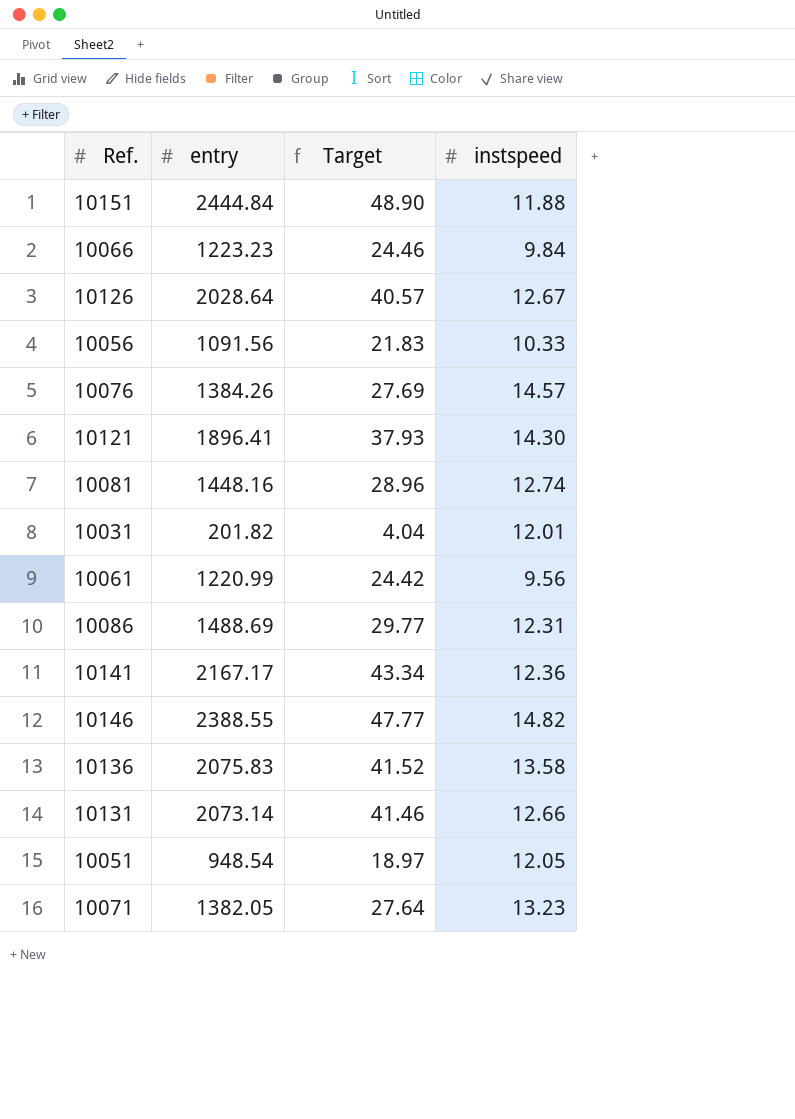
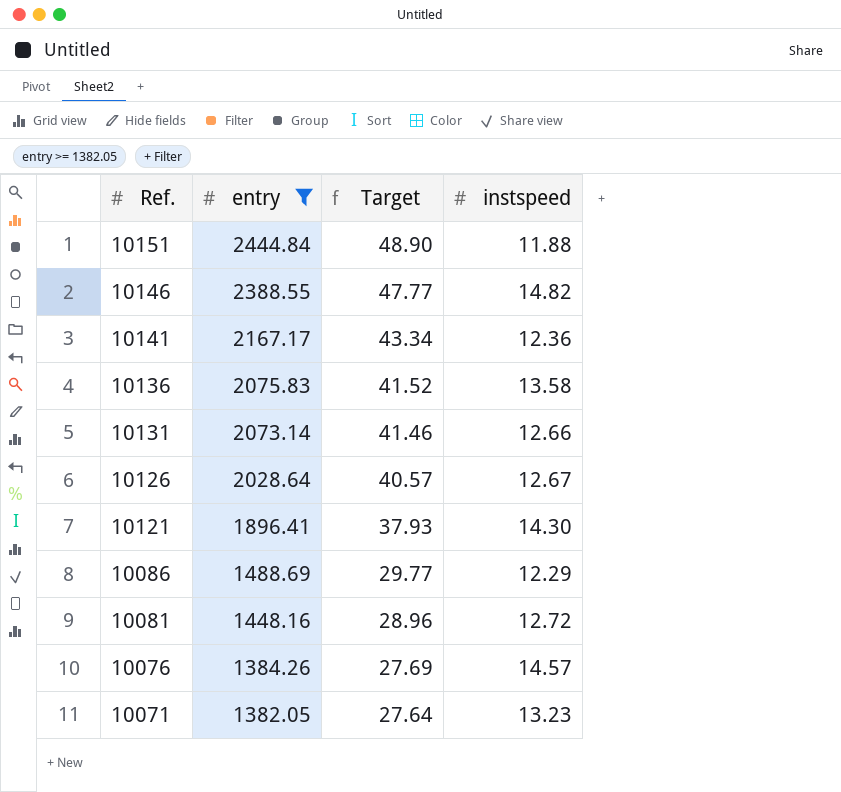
filter: none -> entry >= 1382.05
row order: none -> Ref. descending
10086 | instspeed: 12.31 -> 12.29
10081 | instspeed: 12.74 -> 12.72

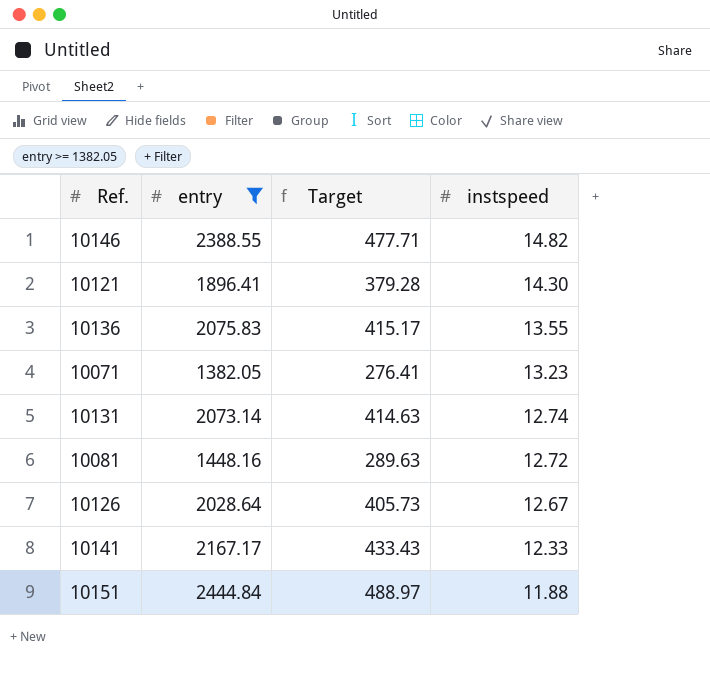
row order: Ref. descending -> instspeed descending
column Target | formula: [entry] * 0.02 -> [entry] * 0.2
row 10086: 1488.69 | 29.77 | 12.29 -> none
row 10076: 1384.26 | 27.69 | 14.57 -> none
10136 | instspeed: 13.58 -> 13.55
10131 | instspeed: 12.66 -> 12.74
10141 | instspeed: 12.36 -> 12.33

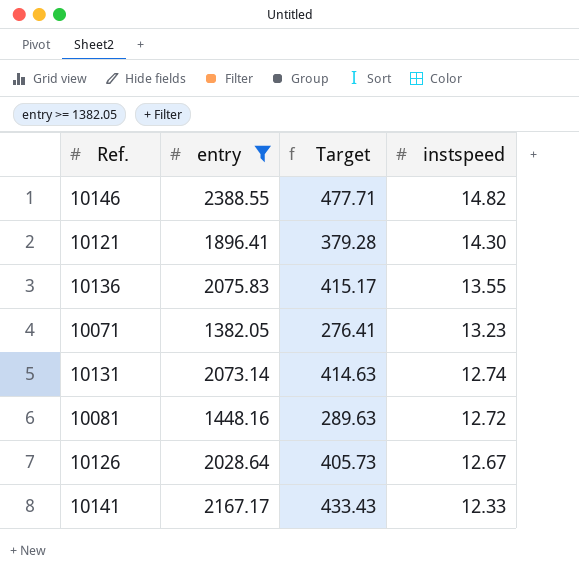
row 10151: 2444.84 | 488.97 | 11.88 -> none

